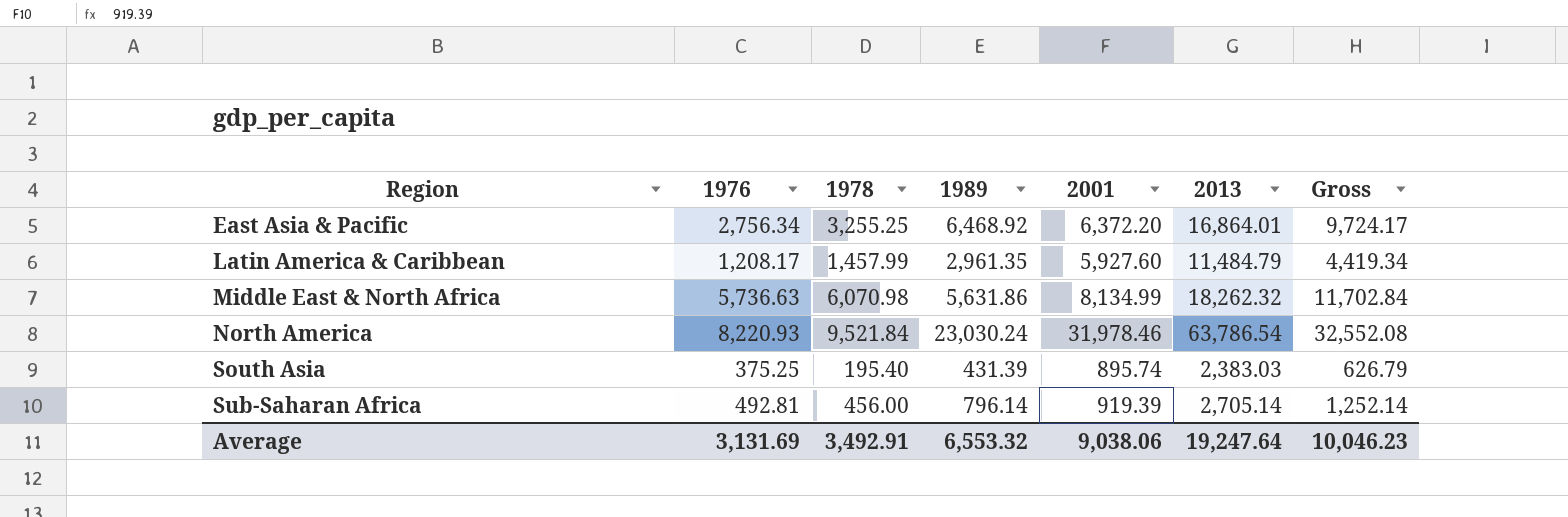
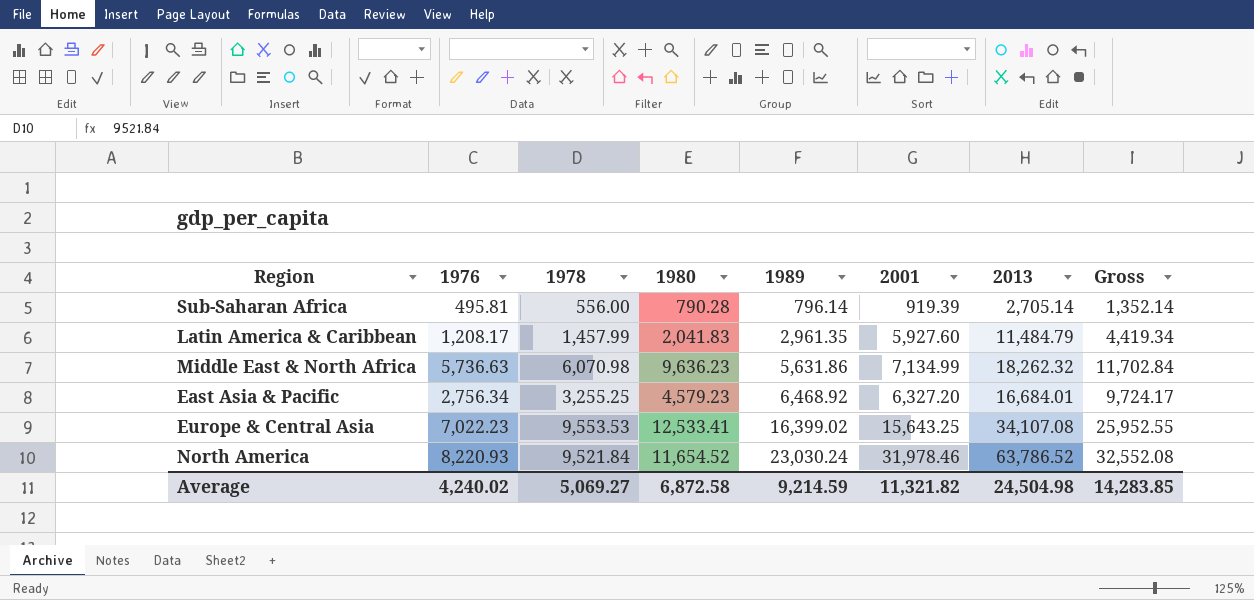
row order: Region ascending -> 1989 ascending
column 1980 | position: none -> 4
row South Asia: 375.25 | 195.40 | 431.39 | 895.74 | 2,383.03 | 626.79 -> none
Sub-Saharan Africa | 1976: 492.81 -> 495.81
Sub-Saharan Africa | 1978: 456.00 -> 556.00
Sub-Saharan Africa | Gross: 1,252.14 -> 1,352.14
Middle East & North Africa | 2001: 8,134.99 -> 7,134.99
East Asia & Pacific | 2001: 6,372.20 -> 6,327.20
East Asia & Pacific | 2013: 16,864.01 -> 16,684.01
row Europe & Central Asia: none -> 7,022.23 | 9,553.53 | 12,533.41 | 16,399.02 | 15,643.25 | 34,107.08 | 25,952.55
North America | 2013: 63,786.54 -> 63,786.52
Average | 1976: 3,131.69 -> 4,240.02
Average | 1978: 3,492.91 -> 5,069.27
Average | 1989: 6,553.32 -> 9,214.59
Average | 2001: 9,038.06 -> 11,321.82
Average | 2013: 19,247.64 -> 24,504.98
Average | Gross: 10,046.23 -> 14,283.85

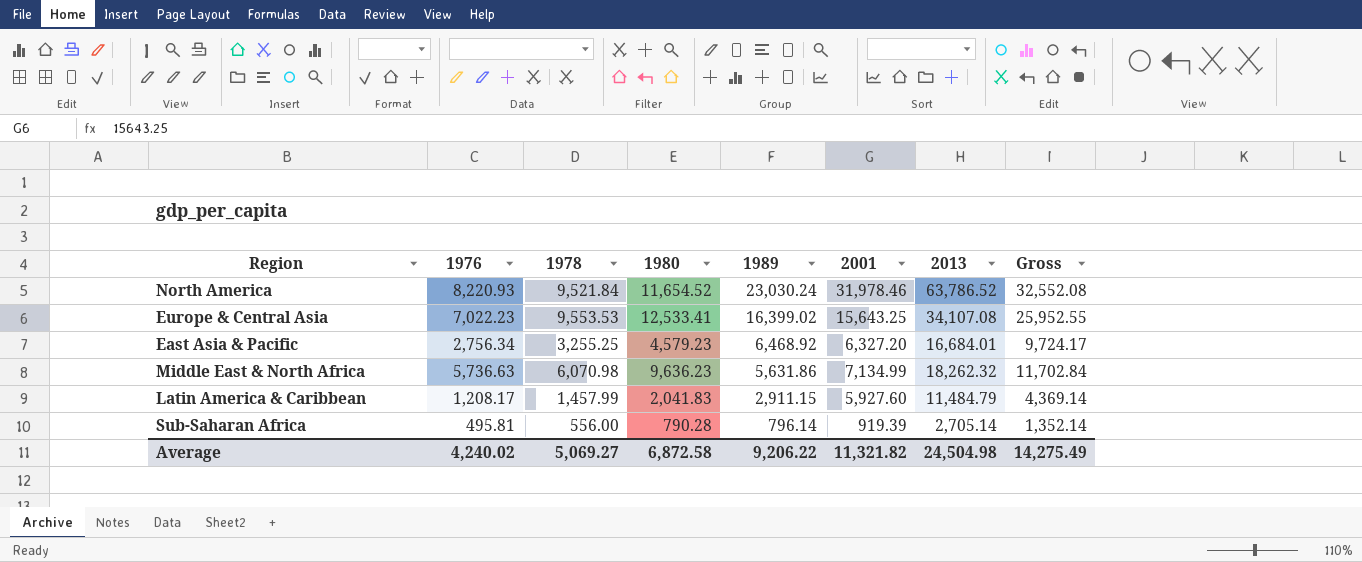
row order: 1989 ascending -> 1989 descending
Latin America & Caribbean | 1989: 2,961.35 -> 2,911.15
Latin America & Caribbean | Gross: 4,419.34 -> 4,369.14
Average | 1989: 9,214.59 -> 9,206.22
Average | Gross: 14,283.85 -> 14,275.49

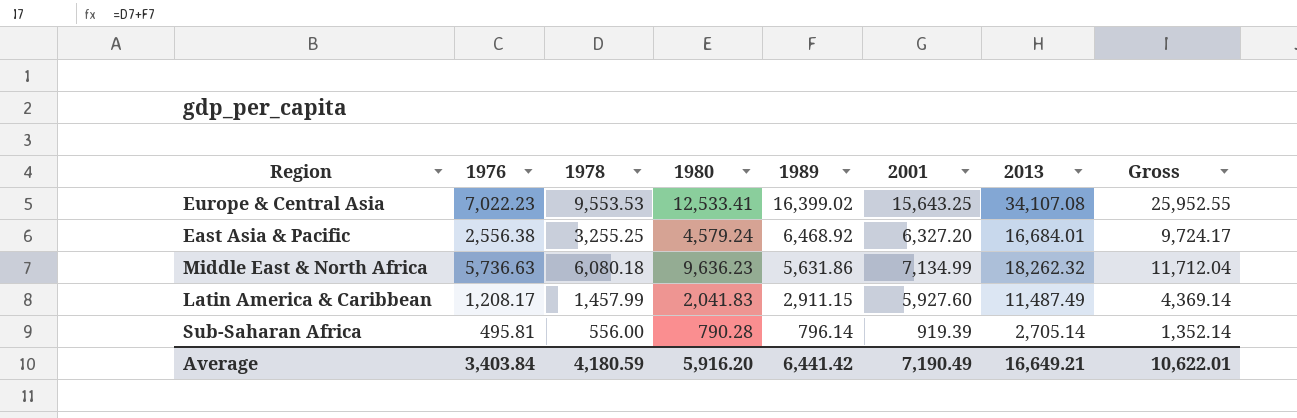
row North America: 8,220.93 | 9,521.84 | 11,654.52 | 23,030.24 | 31,978.46 | 63,786.52 | 32,552.08 -> none
East Asia & Pacific | 1976: 2,756.34 -> 2,556.38
East Asia & Pacific | 1980: 4,579.23 -> 4,579.24
Middle East & North Africa | 1978: 6,070.98 -> 6,080.18
Middle East & North Africa | Gross: 11,702.84 -> 11,712.04
Latin America & Caribbean | 2013: 11,484.79 -> 11,487.49
Average | 1976: 4,240.02 -> 3,403.84
Average | 1978: 5,069.27 -> 4,180.59
Average | 1980: 6,872.58 -> 5,916.20
Average | 1989: 9,206.22 -> 6,441.42
Average | 2001: 11,321.82 -> 7,190.49
Average | 2013: 24,504.98 -> 16,649.21
Average | Gross: 14,275.49 -> 10,622.01

